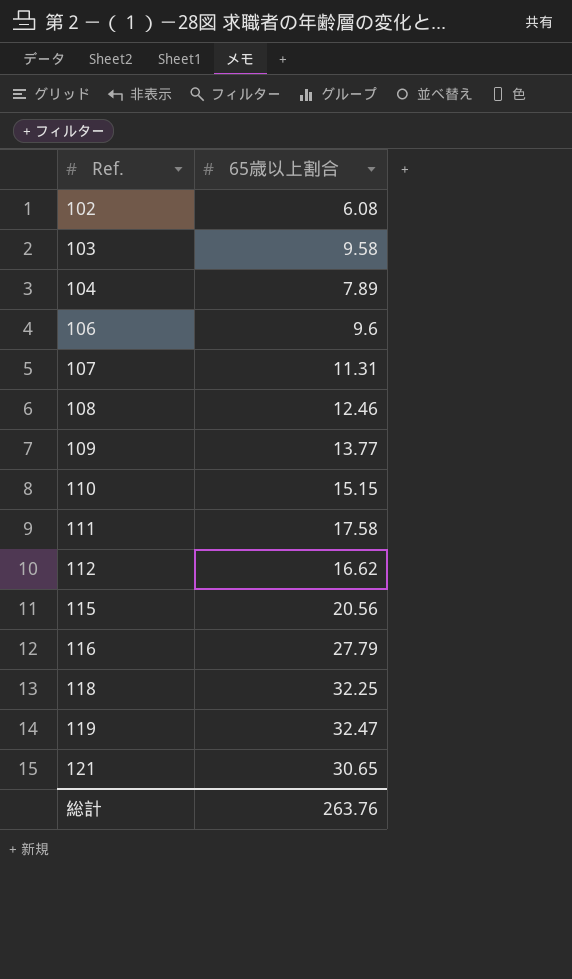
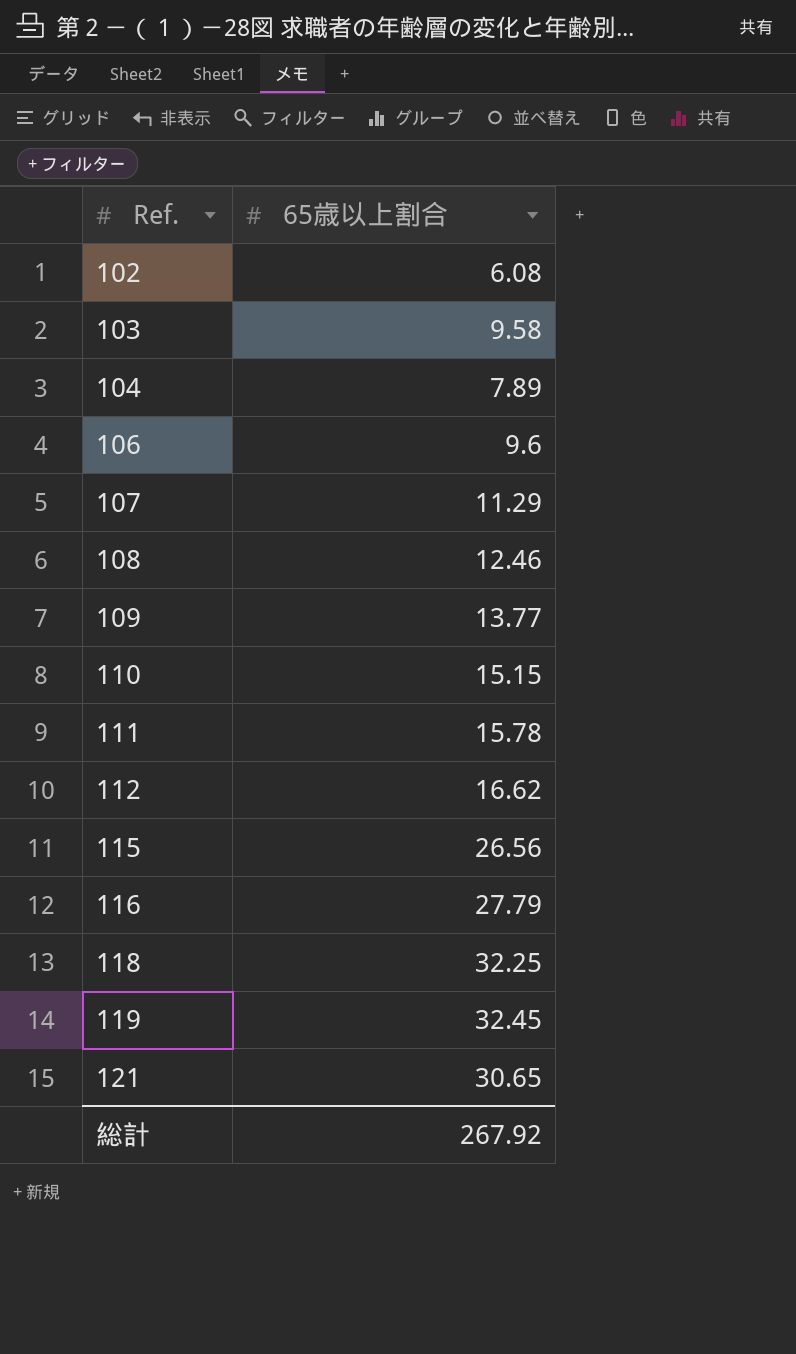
107 | 65歳以上割合: 11.31 -> 11.29
111 | 65歳以上割合: 17.58 -> 15.78
115 | 65歳以上割合: 20.56 -> 26.56
119 | 65歳以上割合: 32.47 -> 32.45
総計 | 65歳以上割合: 263.76 -> 267.92

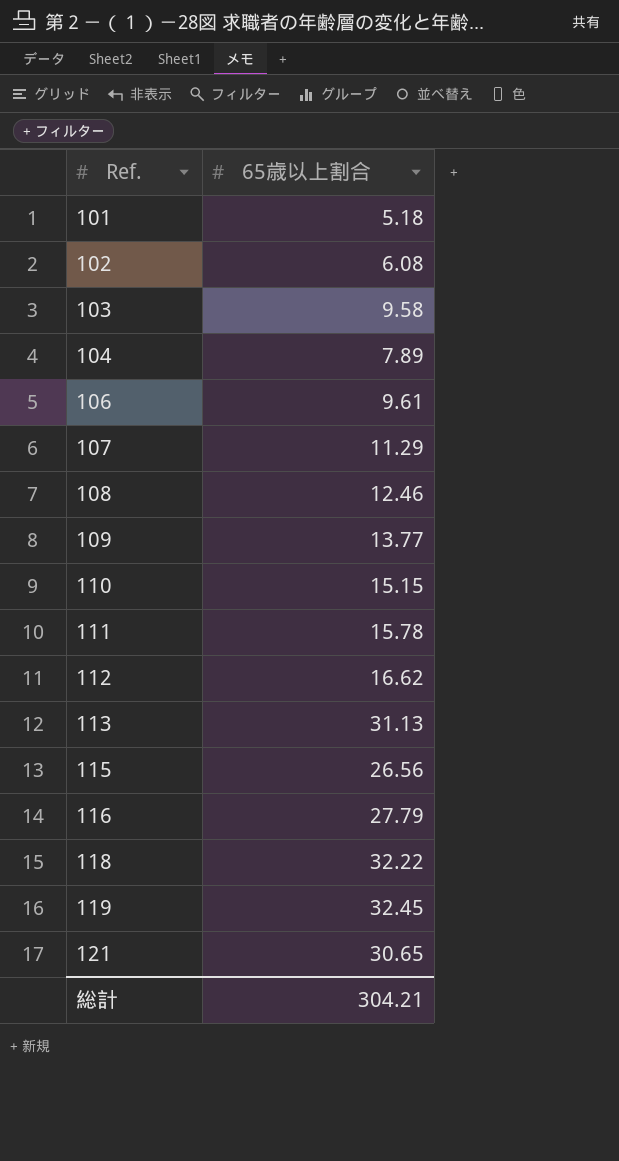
row 101: none -> 5.18
106 | 65歳以上割合: 9.6 -> 9.61
row 113: none -> 31.13
118 | 65歳以上割合: 32.25 -> 32.22
総計 | 65歳以上割合: 267.92 -> 304.21

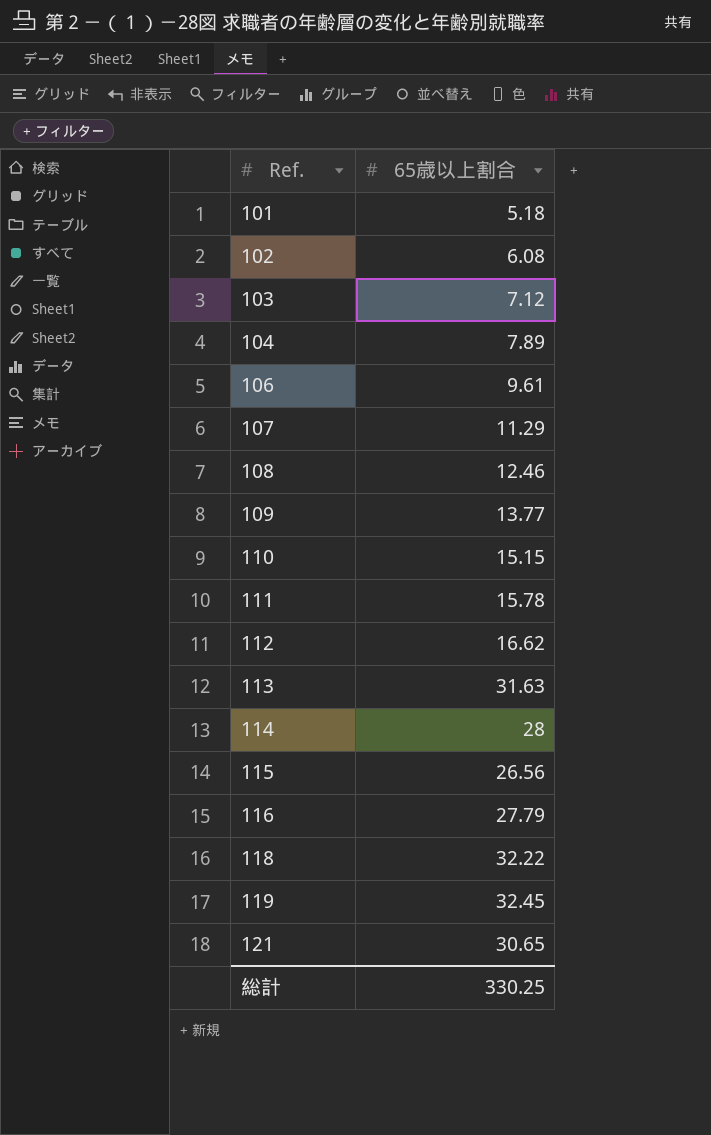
103 | 65歳以上割合: 9.58 -> 7.12
113 | 65歳以上割合: 31.13 -> 31.63
row 114: none -> 28
総計 | 65歳以上割合: 304.21 -> 330.25

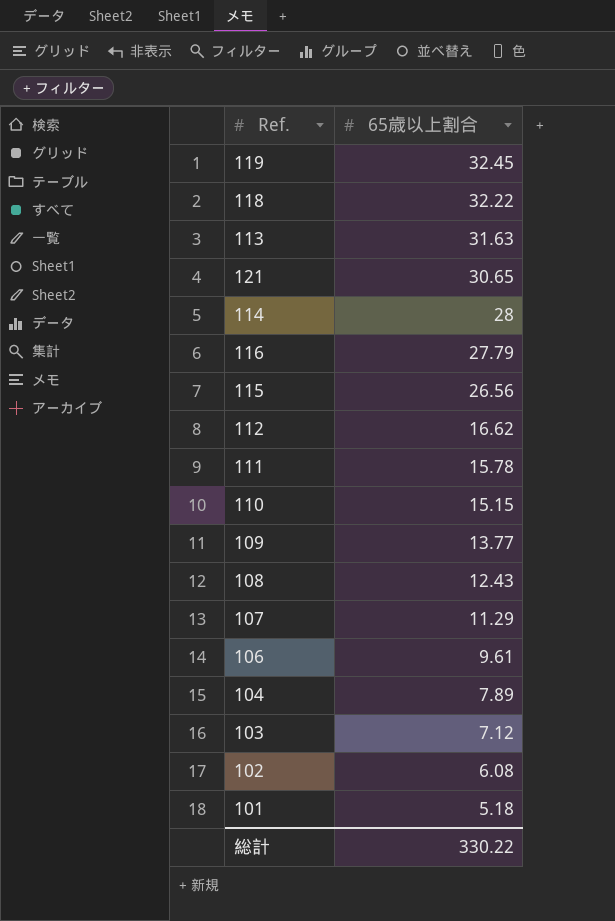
row order: Ref. ascending -> 65歳以上割合 descending
108 | 65歳以上割合: 12.46 -> 12.43
総計 | 65歳以上割合: 330.25 -> 330.22

